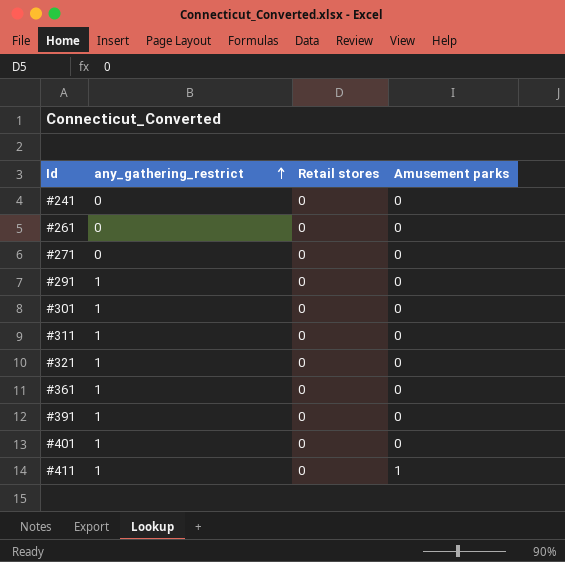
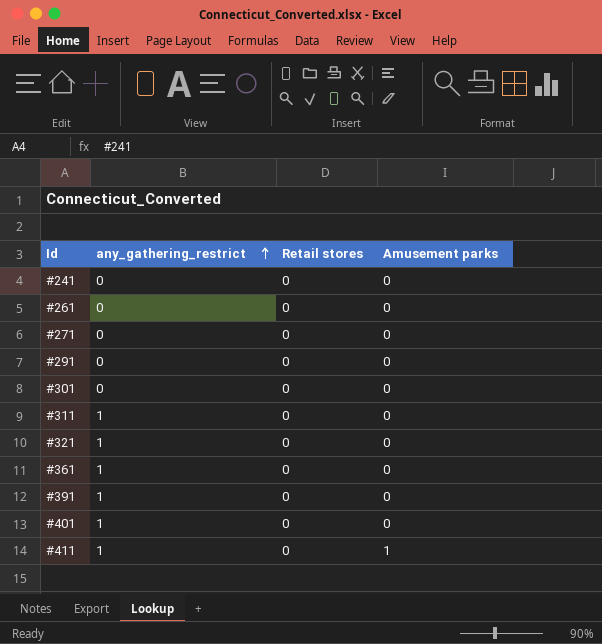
#291 | any_gathering_restrict: 1 -> 0
#301 | any_gathering_restrict: 1 -> 0

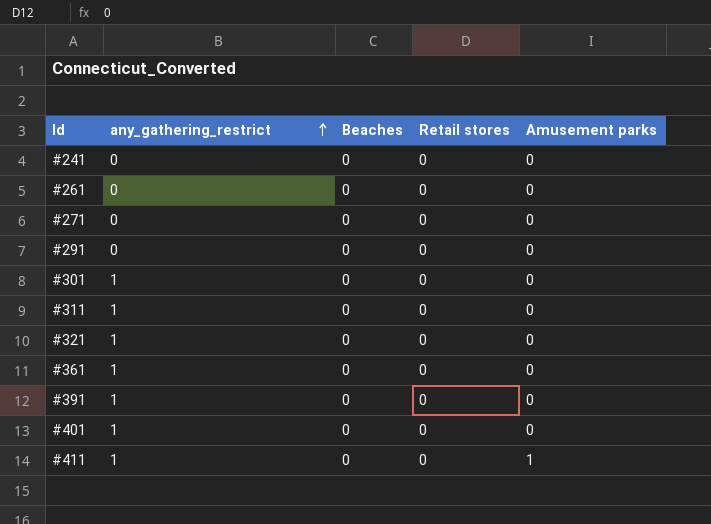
column Beaches | position: none -> 3
#301 | any_gathering_restrict: 0 -> 1

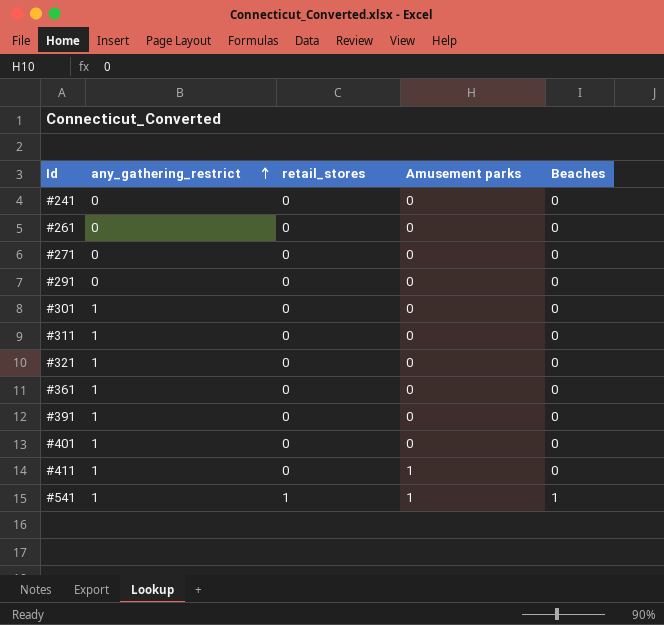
column name: Retail stores -> retail_stores
column Beaches | position: 3 -> 5
row #541: none -> 1 | 1 | 1 | 1

